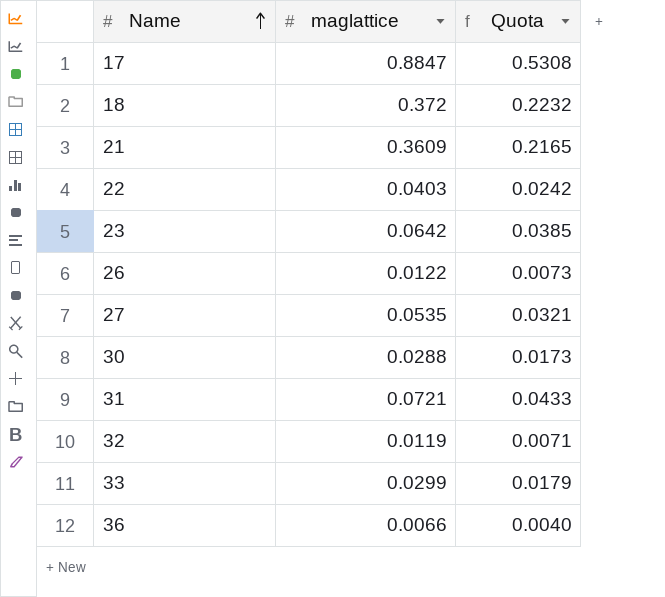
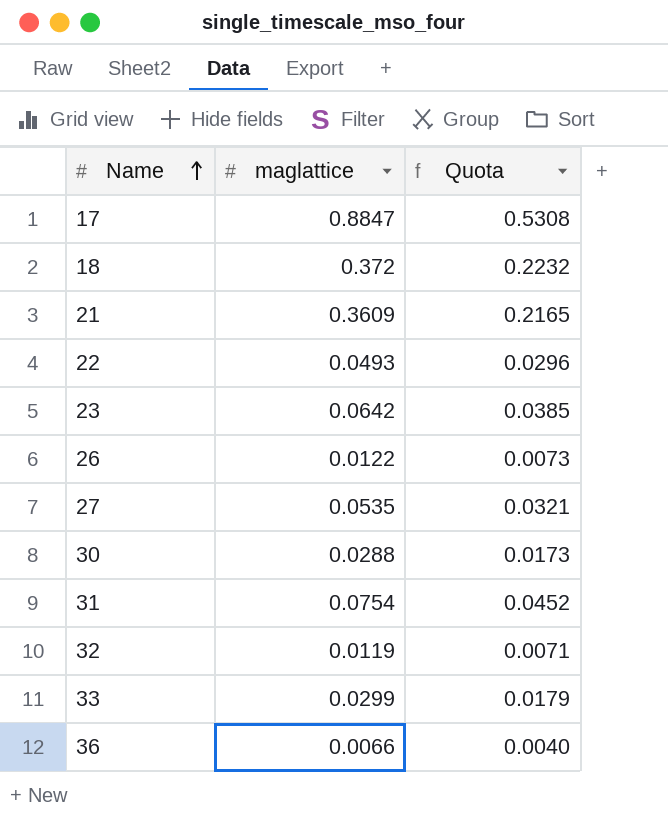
22 | maglattice: 0.0403 -> 0.0493
22 | Quota: 0.0242 -> 0.0296
31 | maglattice: 0.0721 -> 0.0754
31 | Quota: 0.0433 -> 0.0452

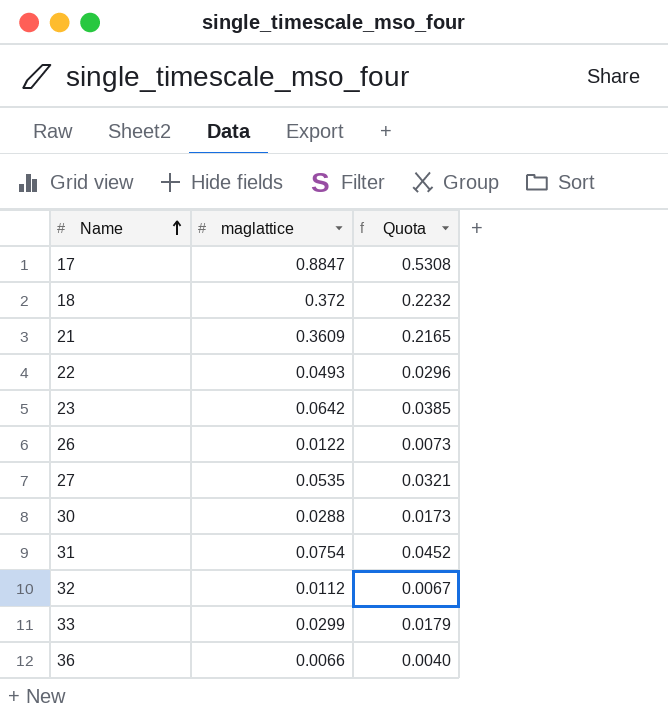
32 | maglattice: 0.0119 -> 0.0112
32 | Quota: 0.0071 -> 0.0067

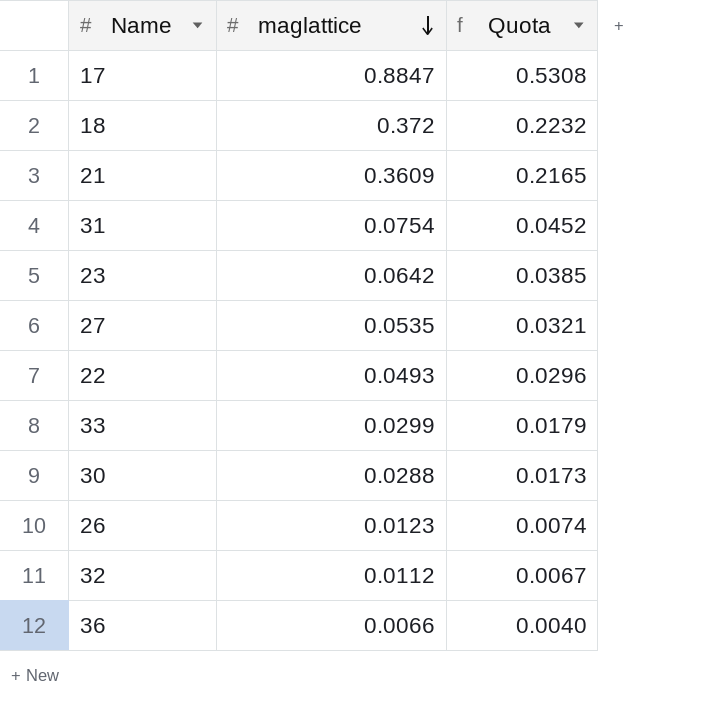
row order: Name ascending -> maglattice descending
26 | maglattice: 0.0122 -> 0.0123
26 | Quota: 0.0073 -> 0.0074

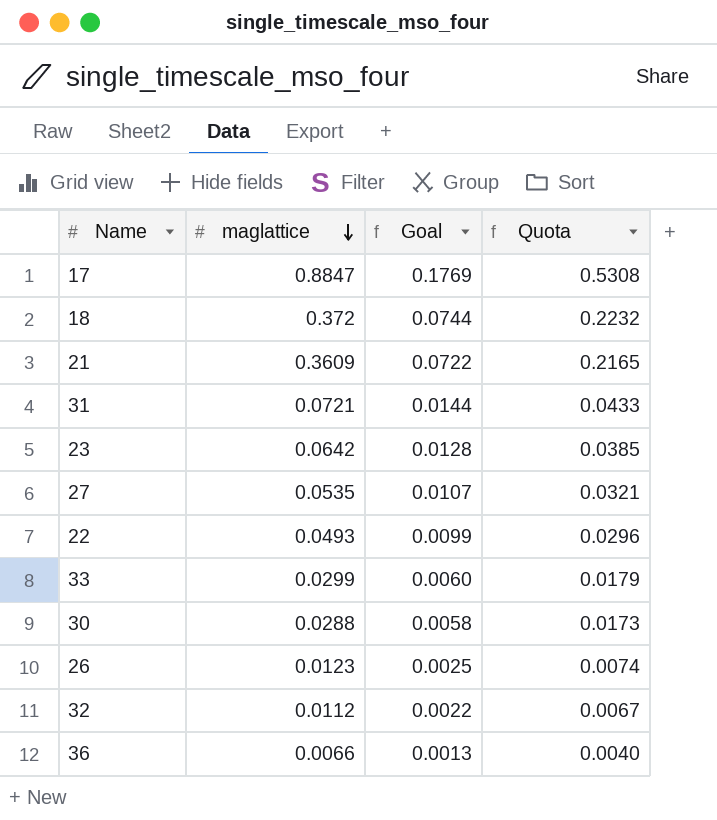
column Goal | formula: none -> [maglattice] * 0.2
31 | maglattice: 0.0754 -> 0.0721
31 | Quota: 0.0452 -> 0.0433

